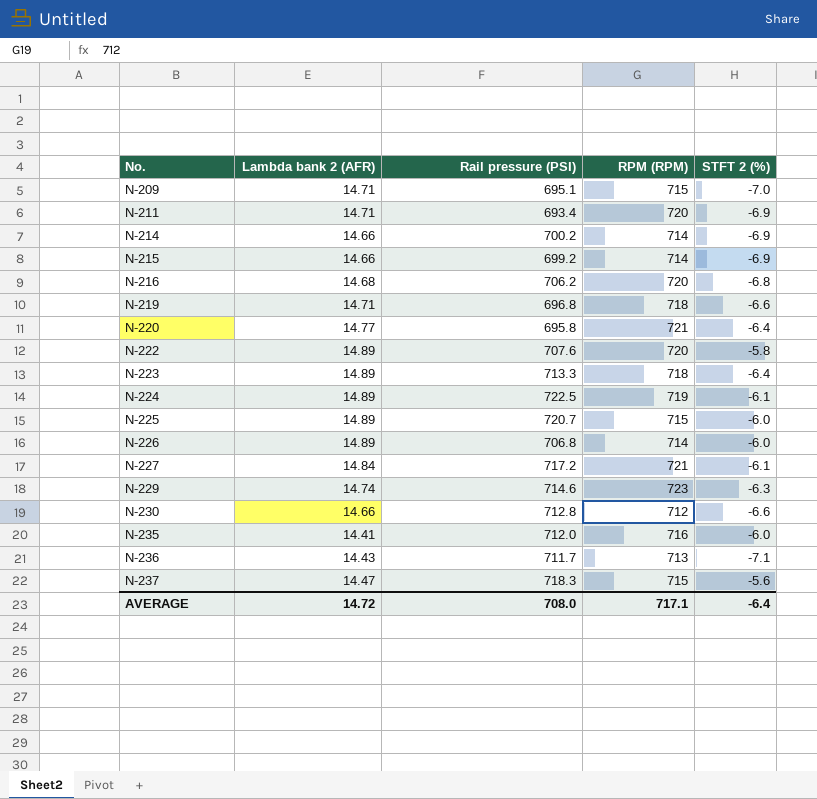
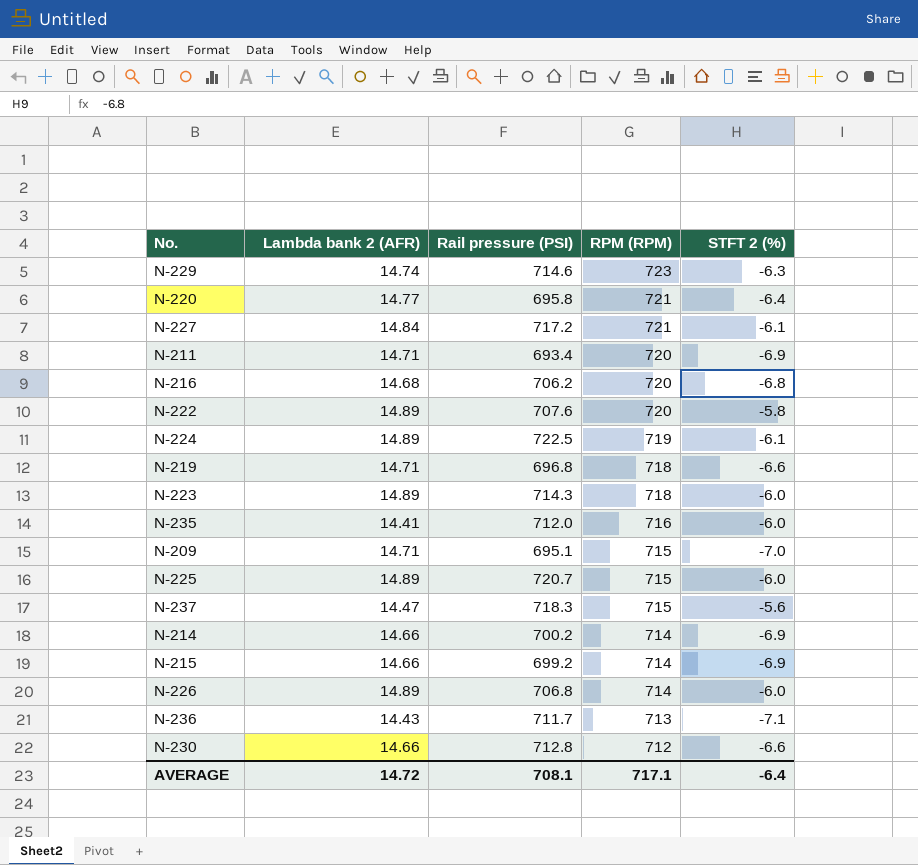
row order: No. ascending -> RPM (RPM) descending
N-223 | Rail pressure (PSI): 713.3 -> 714.3
N-223 | STFT 2 (%): -6.4 -> -6.0
AVERAGE | Rail pressure (PSI): 708.0 -> 708.1

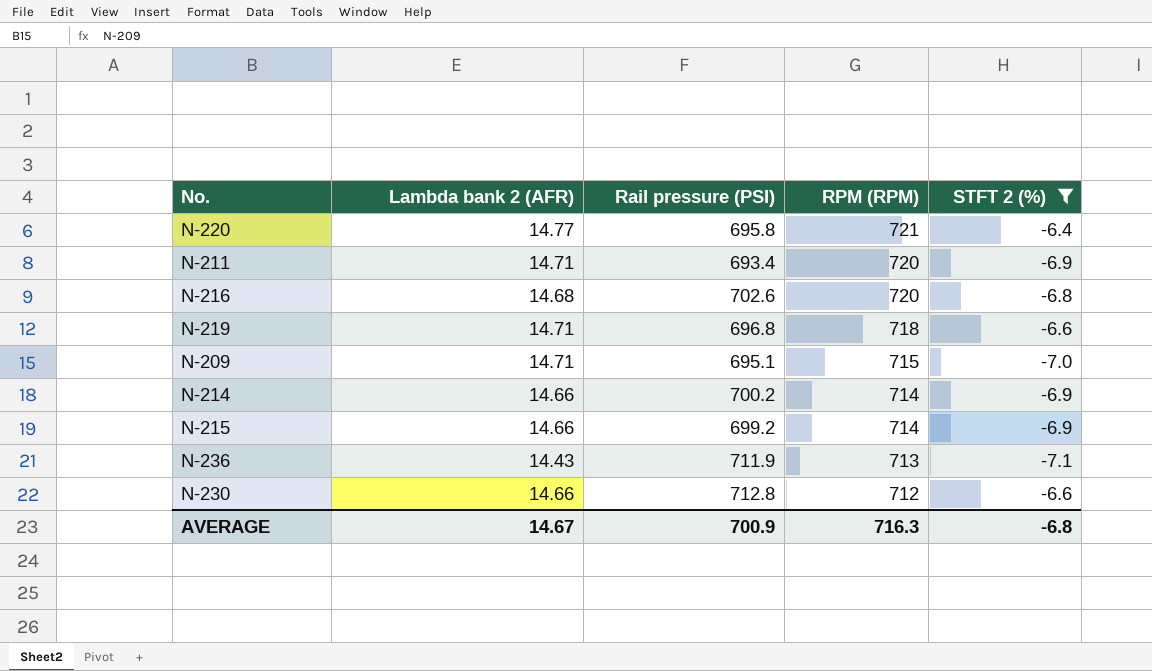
filter: none -> STFT 2 (%) <= -6.4
N-216 | Rail pressure (PSI): 706.2 -> 702.6
N-236 | Rail pressure (PSI): 711.7 -> 711.9
AVERAGE | Lambda bank 2 (AFR): 14.72 -> 14.67
AVERAGE | Rail pressure (PSI): 708.1 -> 700.9
AVERAGE | RPM (RPM): 717.1 -> 716.3
AVERAGE | STFT 2 (%): -6.4 -> -6.8

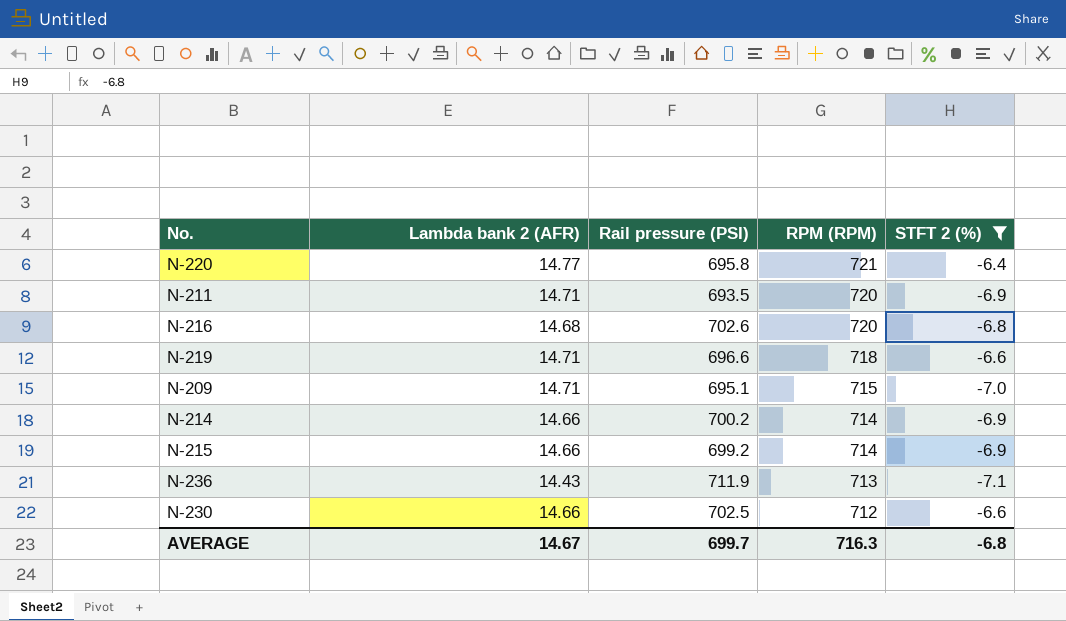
N-211 | Rail pressure (PSI): 693.4 -> 693.5
N-219 | Rail pressure (PSI): 696.8 -> 696.6
N-230 | Rail pressure (PSI): 712.8 -> 702.5
AVERAGE | Rail pressure (PSI): 700.9 -> 699.7

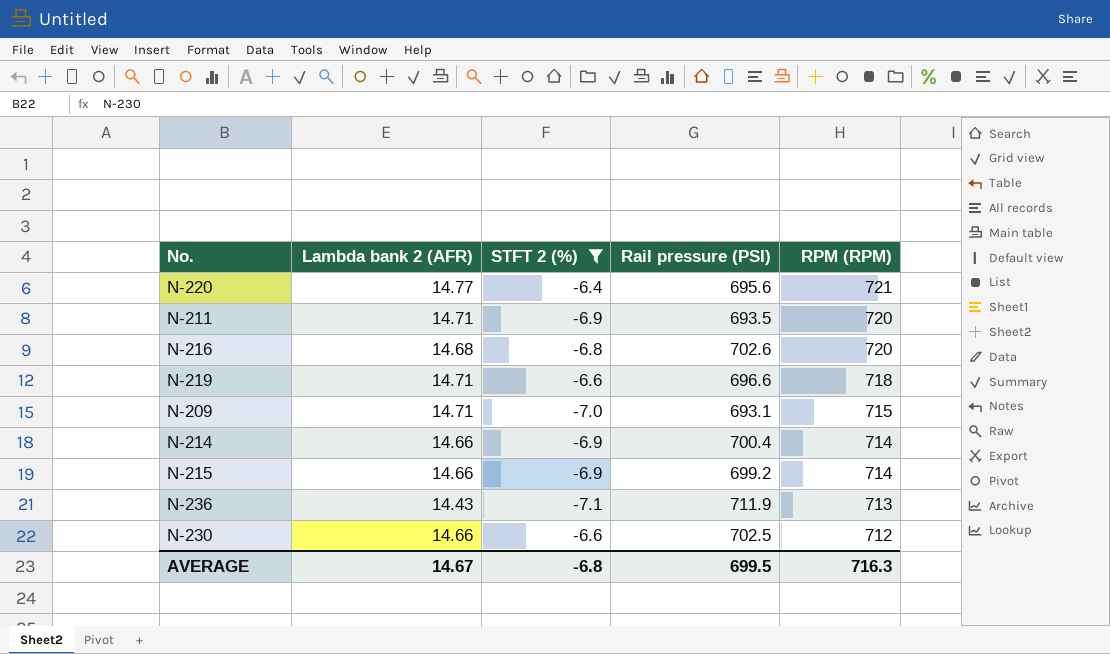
column STFT 2 (%) | position: 5 -> 3
N-220 | Rail pressure (PSI): 695.8 -> 695.6
N-209 | Rail pressure (PSI): 695.1 -> 693.1
N-214 | Rail pressure (PSI): 700.2 -> 700.4
AVERAGE | Rail pressure (PSI): 699.7 -> 699.5

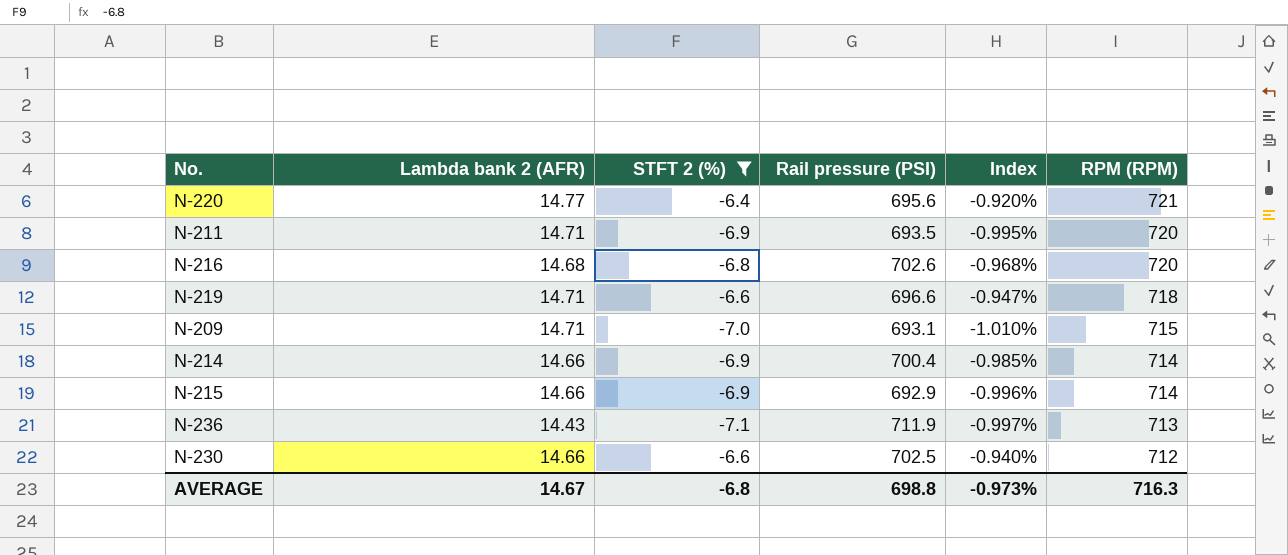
column Index | formula: none -> [STFT 2 (%)] / [Rail pressure (PSI)]
N-215 | Rail pressure (PSI): 699.2 -> 692.9
AVERAGE | Rail pressure (PSI): 699.5 -> 698.8

